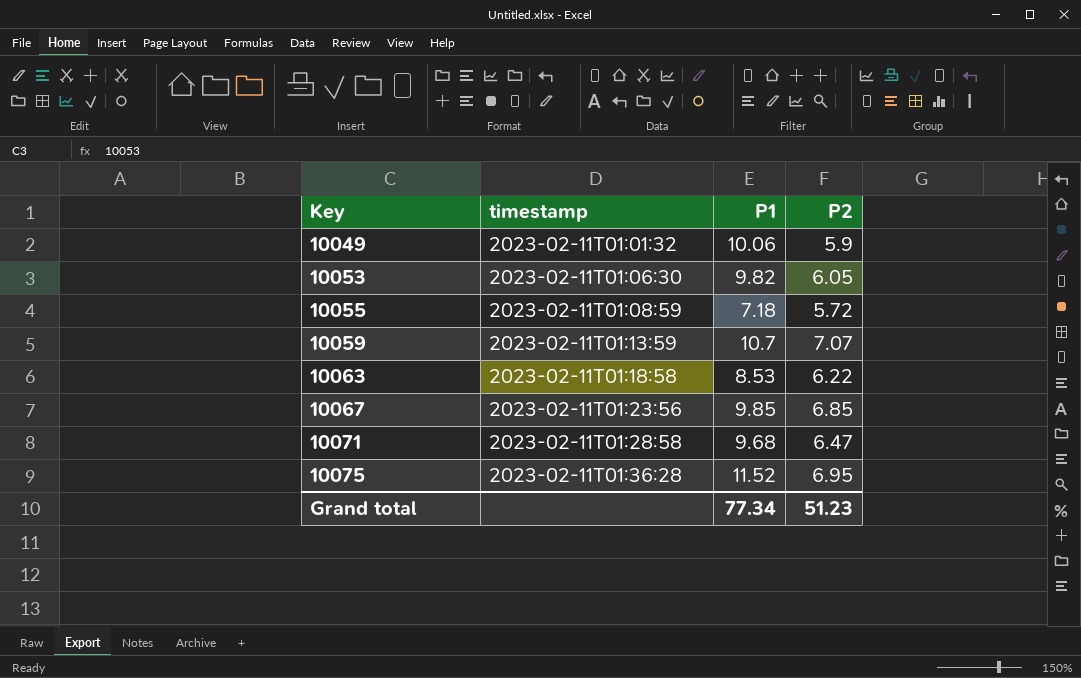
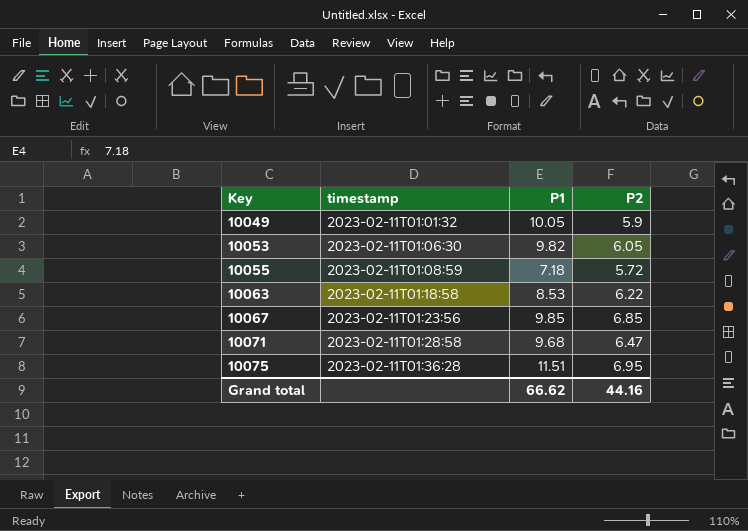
row 10059: 2023-02-11T01:13:59 | 10.7 | 7.07 -> none
10049 | P1: 10.06 -> 10.05
10075 | P1: 11.52 -> 11.51
Grand total | P1: 77.34 -> 66.62
Grand total | P2: 51.23 -> 44.16

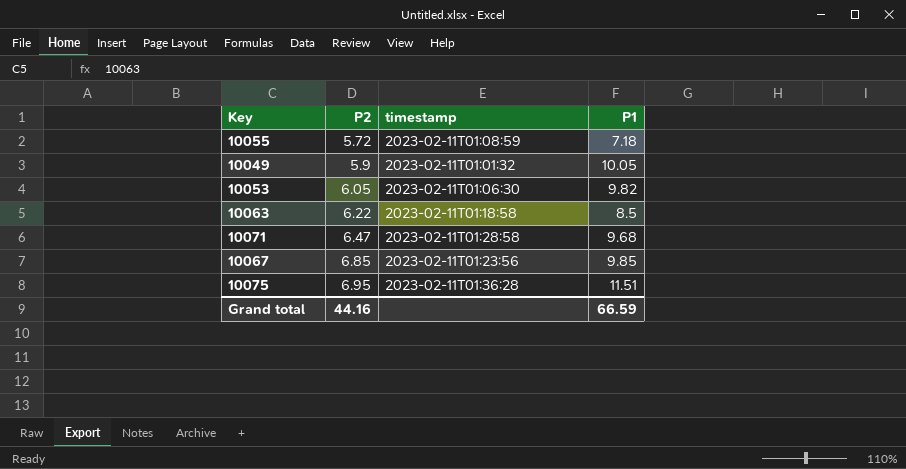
row order: Key ascending -> P2 ascending
column P2 | position: 4 -> 2
10063 | P1: 8.53 -> 8.5
Grand total | P1: 66.62 -> 66.59

